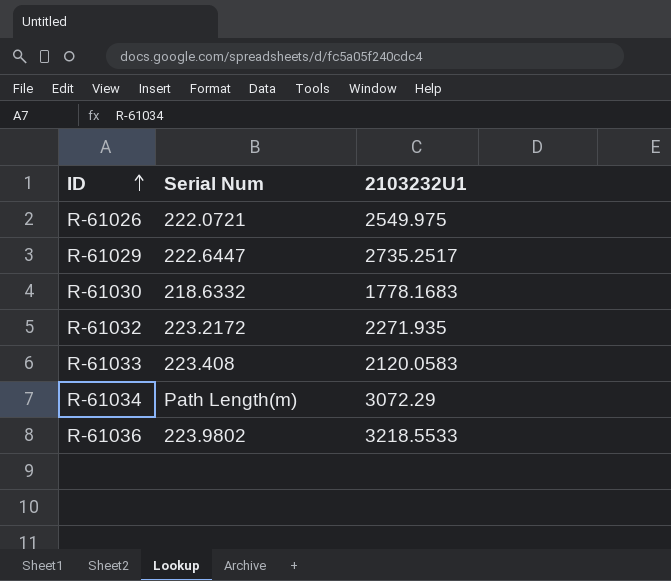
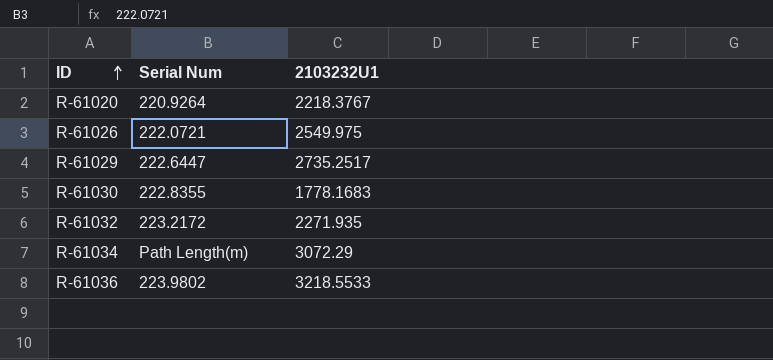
row R-61033: 223.408 | 2120.0583 -> none
row R-61020: none -> 220.9264 | 2218.3767
R-61030 | Serial Num: 218.6332 -> 222.8355

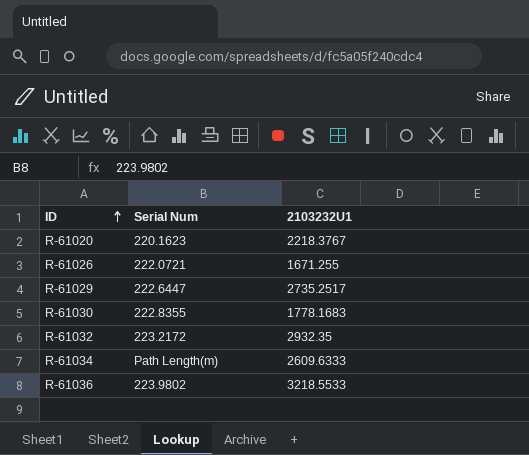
R-61020 | Serial Num: 220.9264 -> 220.1623
R-61026 | 2103232U1: 2549.975 -> 1671.255
R-61032 | 2103232U1: 2271.935 -> 2932.35
R-61034 | 2103232U1: 3072.29 -> 2609.6333

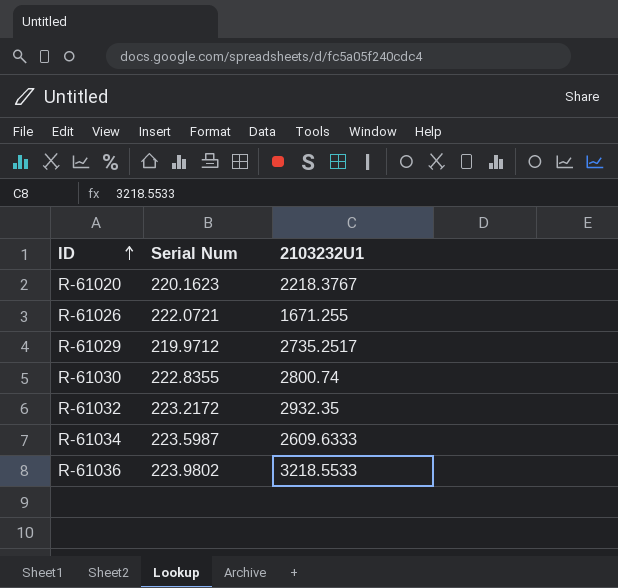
R-61029 | Serial Num: 222.6447 -> 219.9712
R-61030 | 2103232U1: 1778.1683 -> 2800.74
R-61034 | Serial Num: Path Length(m) -> 223.5987

